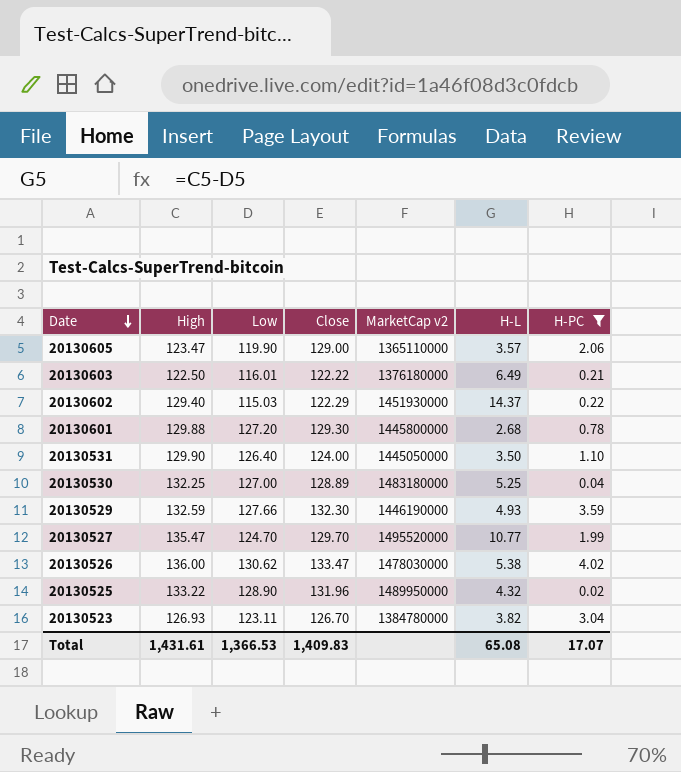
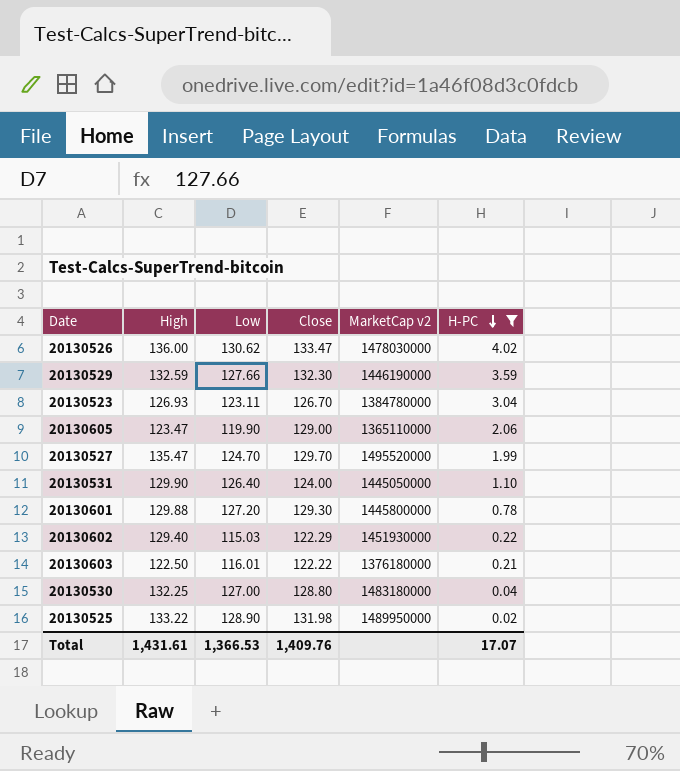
row order: Date descending -> H-PC descending
column H-L | formula: [High] - [Low] -> none
20130530 | Close: 128.89 -> 128.80
20130525 | Close: 131.96 -> 131.98
Total | Close: 1,409.83 -> 1,409.76

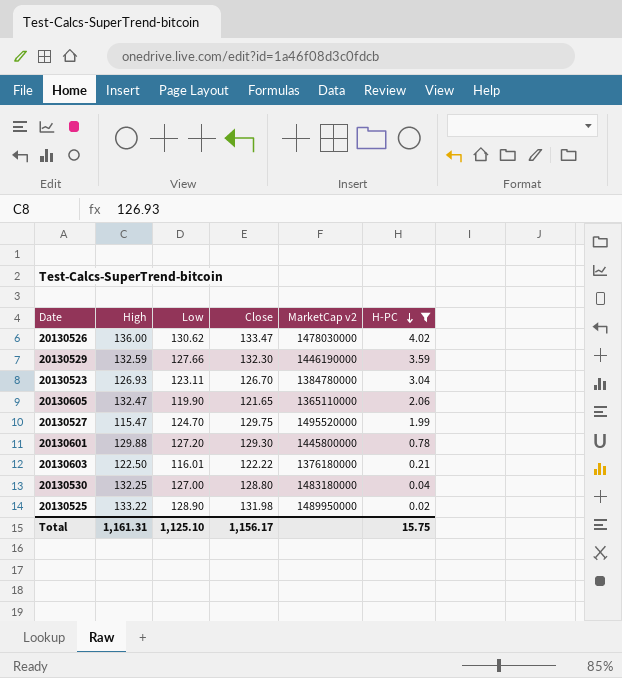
row 20130531: 129.90 | 126.40 | 124.00 | 1445050000 | 1.10 -> none
row 20130602: 129.40 | 115.03 | 122.29 | 1451930000 | 0.22 -> none
20130605 | High: 123.47 -> 132.47
20130605 | Close: 129.00 -> 121.65
20130527 | High: 135.47 -> 115.47
20130527 | Close: 129.70 -> 129.75
Total | High: 1,431.61 -> 1,161.31
Total | Low: 1,366.53 -> 1,125.10
Total | Close: 1,409.76 -> 1,156.17
Total | H-PC: 17.07 -> 15.75

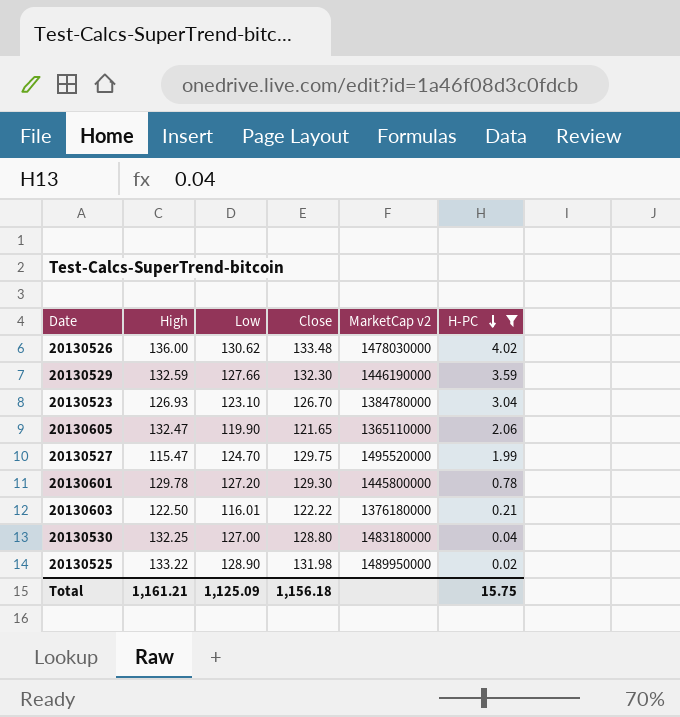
20130526 | Close: 133.47 -> 133.48
20130523 | Low: 123.11 -> 123.10
20130601 | High: 129.88 -> 129.78
Total | High: 1,161.31 -> 1,161.21
Total | Low: 1,125.10 -> 1,125.09
Total | Close: 1,156.17 -> 1,156.18

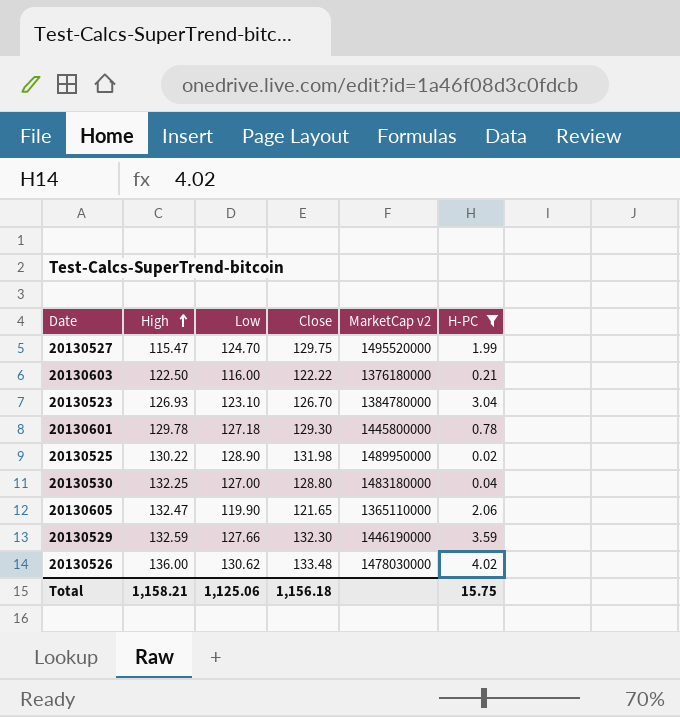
row order: H-PC descending -> High ascending
20130603 | Low: 116.01 -> 116.00
20130601 | Low: 127.20 -> 127.18
20130525 | High: 133.22 -> 130.22
Total | High: 1,161.21 -> 1,158.21
Total | Low: 1,125.09 -> 1,125.06

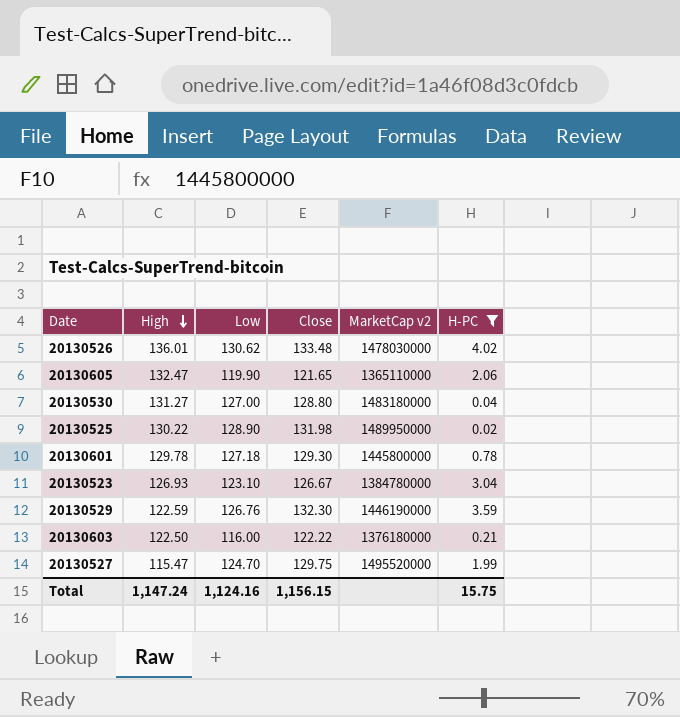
row order: High ascending -> High descending
20130526 | High: 136.00 -> 136.01
20130530 | High: 132.25 -> 131.27
20130523 | Close: 126.70 -> 126.67
20130529 | High: 132.59 -> 122.59
20130529 | Low: 127.66 -> 126.76
Total | High: 1,158.21 -> 1,147.24
Total | Low: 1,125.06 -> 1,124.16
Total | Close: 1,156.18 -> 1,156.15

